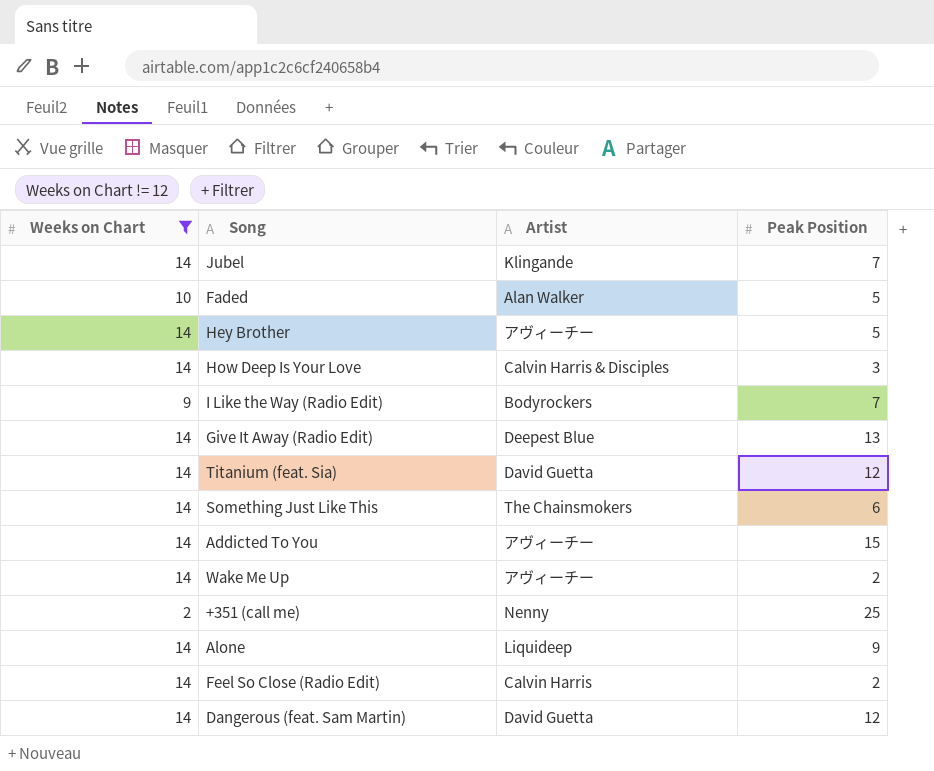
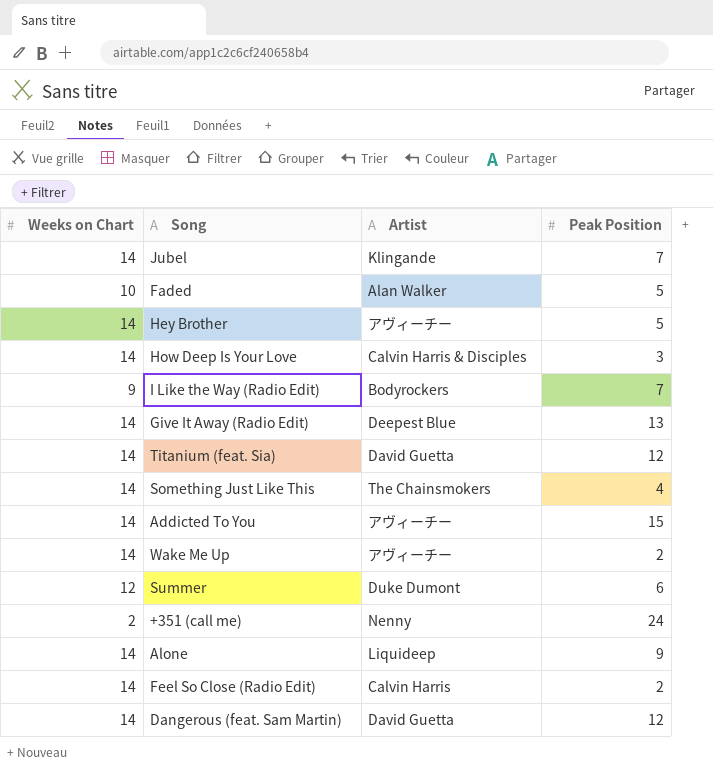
filter: Weeks on Chart != 12 -> none
Something Just Like This | Peak Position: 6 -> 4
+351 (call me) | Peak Position: 25 -> 24

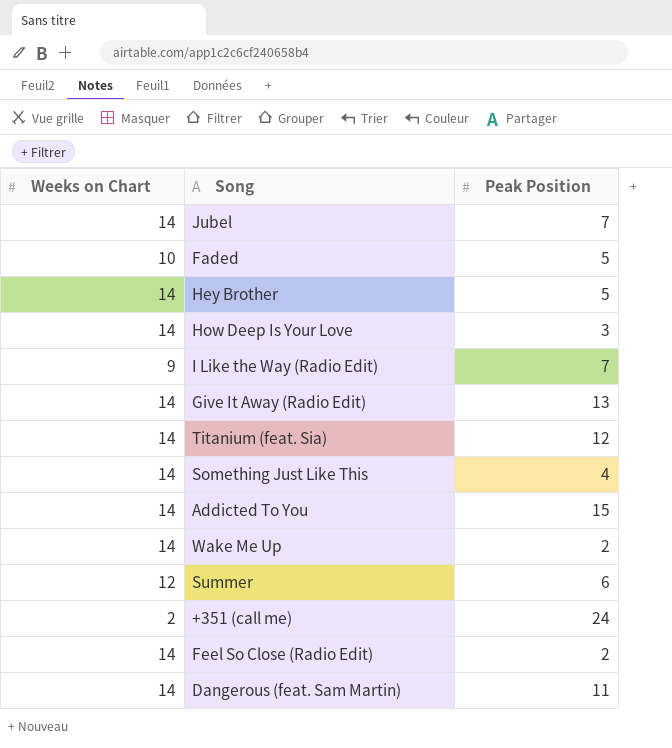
column Artist | position: 3 -> none
row Alone: 14 | Liquideep | 9 -> none
Dangerous (feat. Sam Martin) | Peak Position: 12 -> 11

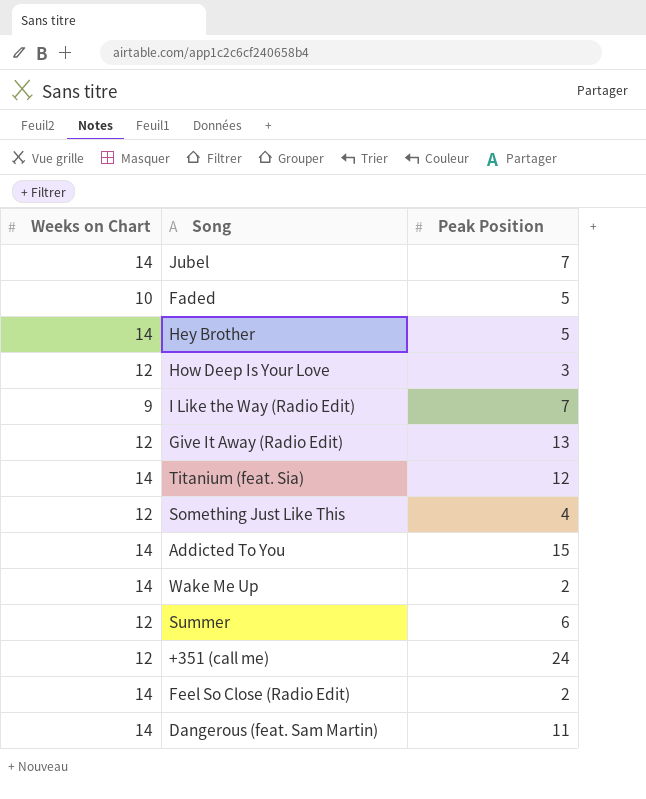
How Deep Is Your Love | Weeks on Chart: 14 -> 12
Give It Away (Radio Edit) | Weeks on Chart: 14 -> 12
Something Just Like This | Weeks on Chart: 14 -> 12
+351 (call me) | Weeks on Chart: 2 -> 12

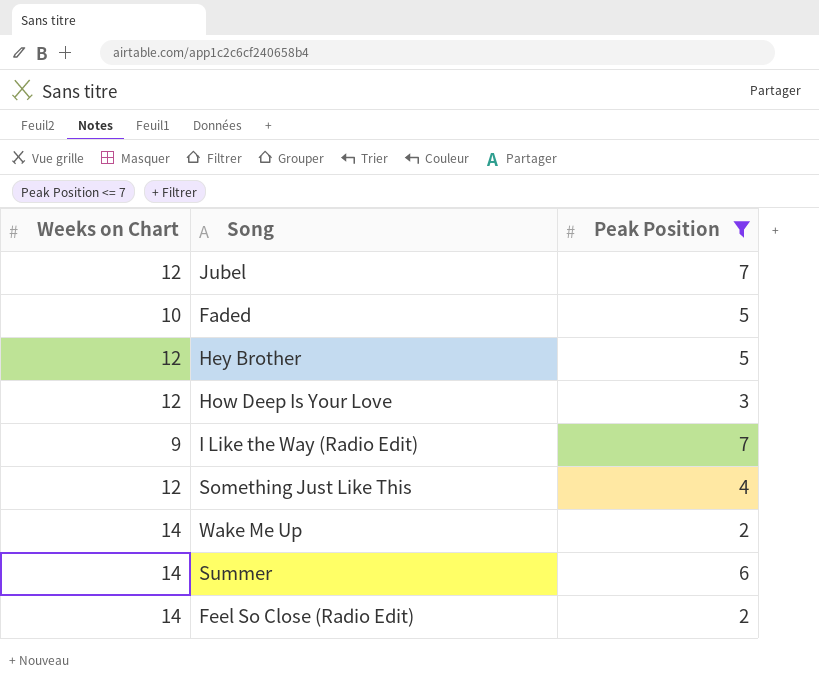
filter: none -> Peak Position <= 7
Jubel | Weeks on Chart: 14 -> 12
Hey Brother | Weeks on Chart: 14 -> 12
Summer | Weeks on Chart: 12 -> 14

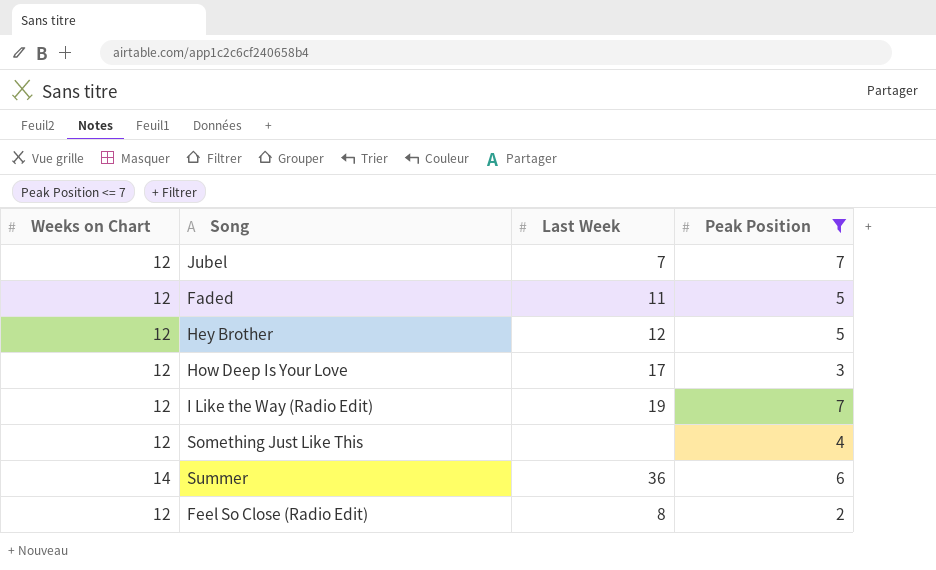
column Last Week | position: none -> 3
row Wake Me Up: 14 | 2 -> none
Faded | Weeks on Chart: 10 -> 12
I Like the Way (Radio Edit) | Weeks on Chart: 9 -> 12
Feel So Close (Radio Edit) | Weeks on Chart: 14 -> 12

